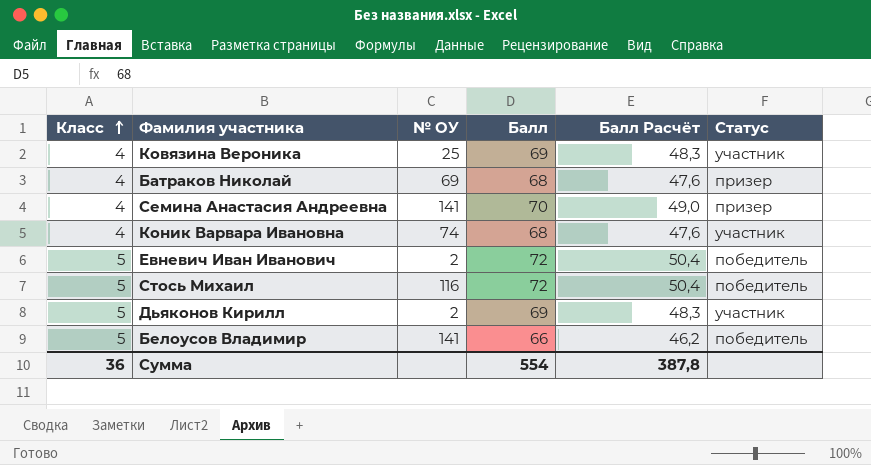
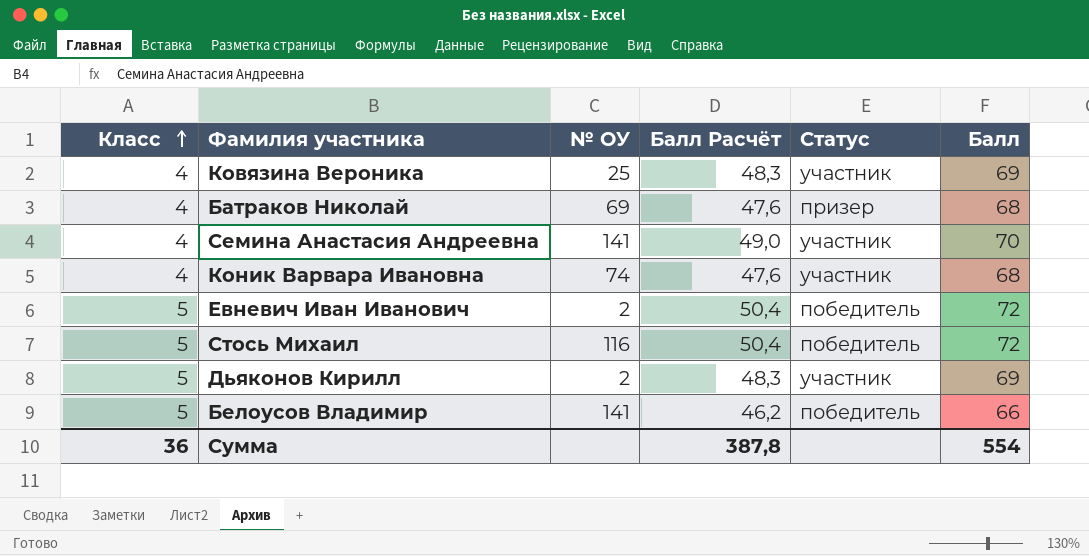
column Балл | position: 4 -> 6
Семина Анастасия Андреевна | Статус: призер -> участник

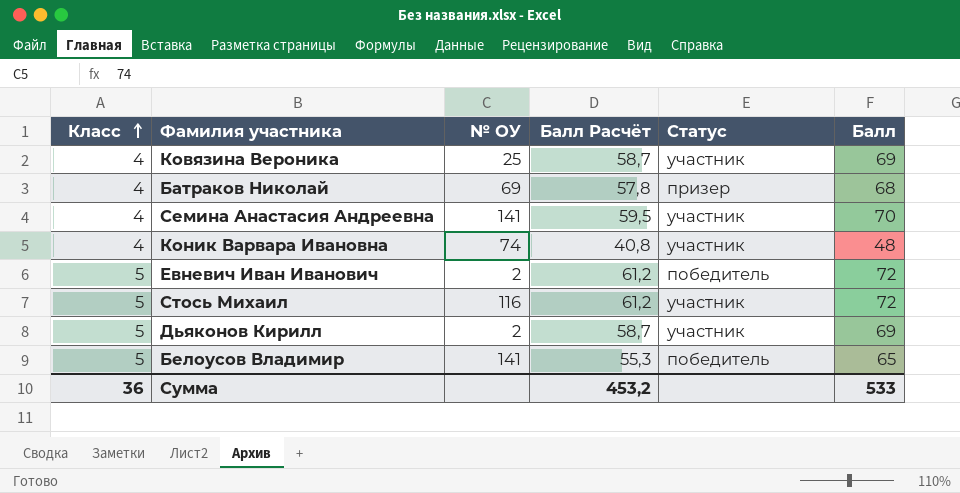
column Балл Расчёт | formula: [Балл] * 0,7 -> [Балл] * 0,85
Коник Варвара Ивановна | Балл: 68 -> 48
Стось Михаил | Статус: победитель -> участник
Белоусов Владимир | Балл: 66 -> 65
Сумма | Балл Расчёт: 387,8 -> 453,2
Сумма | Балл: 554 -> 533

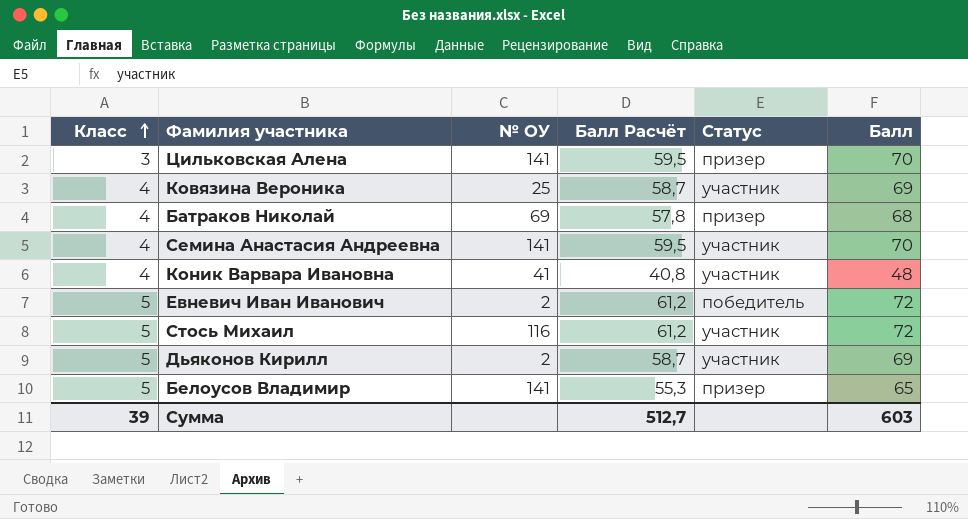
row Цильковская Алена: none -> 3 | 141 | 59,5 | призер | 70
Коник Варвара Ивановна | № ОУ: 74 -> 41
Белоусов Владимир | Статус: победитель -> призер
Сумма | Класс: 36 -> 39
Сумма | Балл Расчёт: 453,2 -> 512,7
Сумма | Балл: 533 -> 603

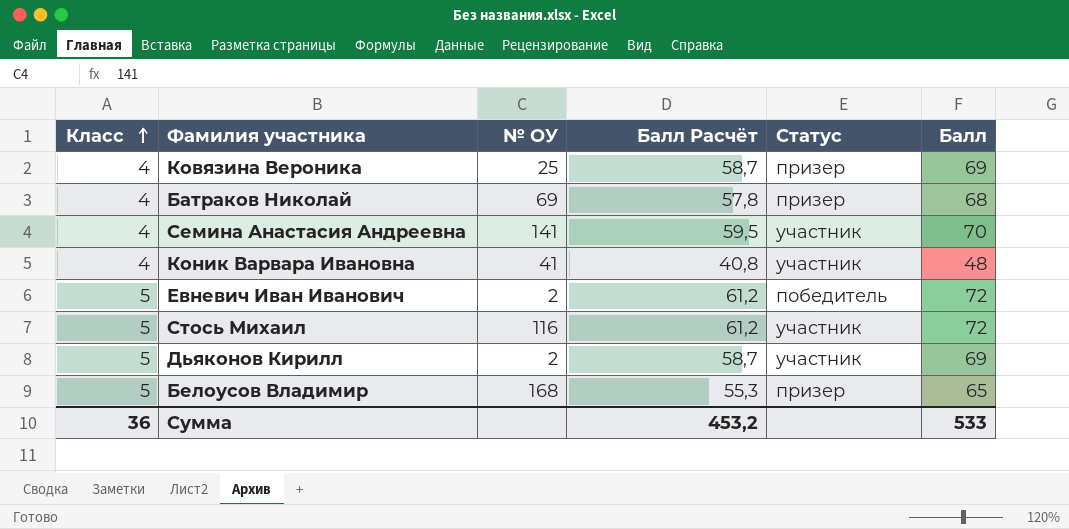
row Цильковская Алена: 3 | 141 | 59,5 | призер | 70 -> none
Ковязина Вероника | Статус: участник -> призер
Белоусов Владимир | № ОУ: 141 -> 168
Сумма | Класс: 39 -> 36
Сумма | Балл Расчёт: 512,7 -> 453,2
Сумма | Балл: 603 -> 533

